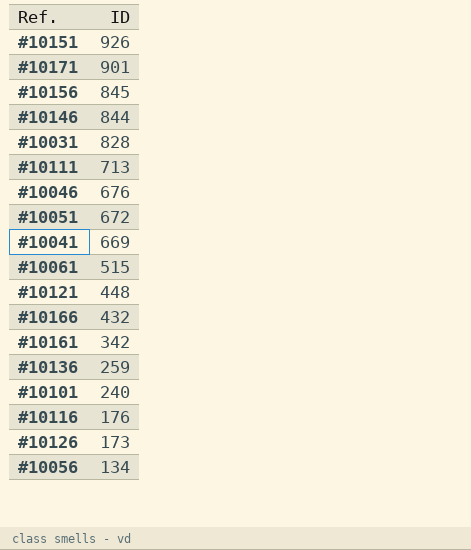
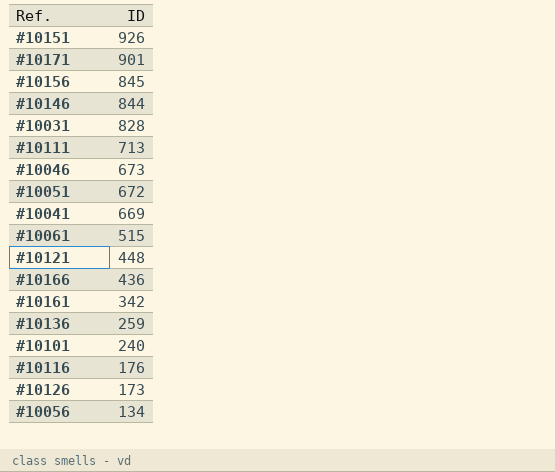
#10046 | ID: 676 -> 673
#10166 | ID: 432 -> 436

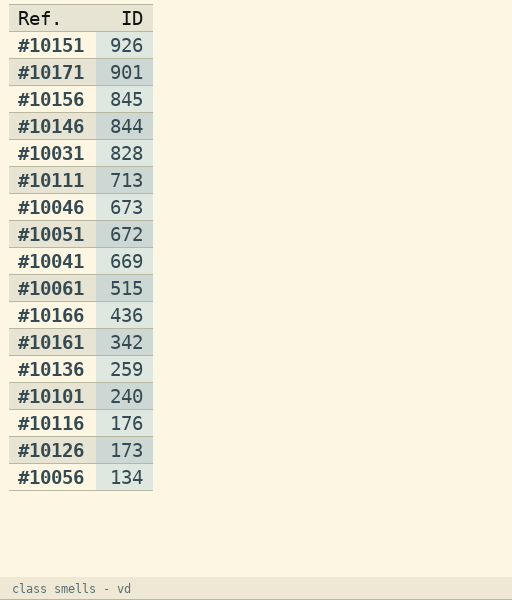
row #10121: 448 -> none

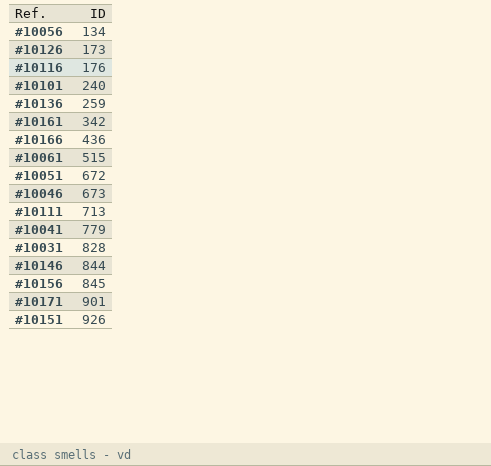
row order: ID descending -> ID ascending
#10041 | ID: 669 -> 779

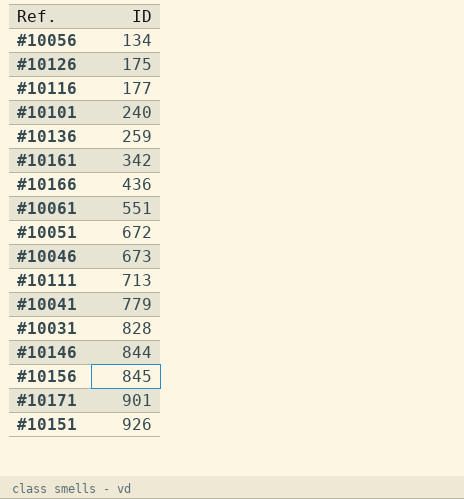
#10126 | ID: 173 -> 175
#10116 | ID: 176 -> 177
#10061 | ID: 515 -> 551

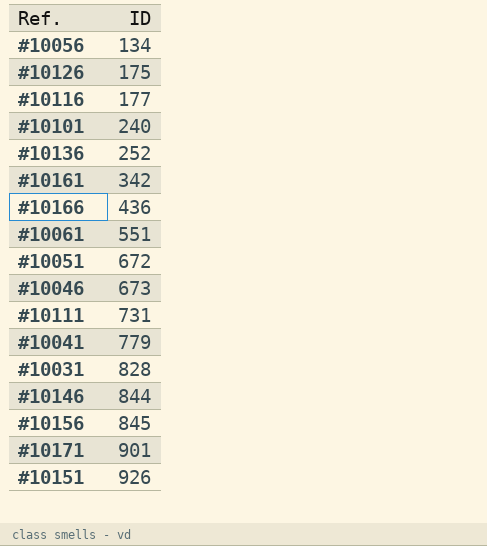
#10136 | ID: 259 -> 252
#10111 | ID: 713 -> 731

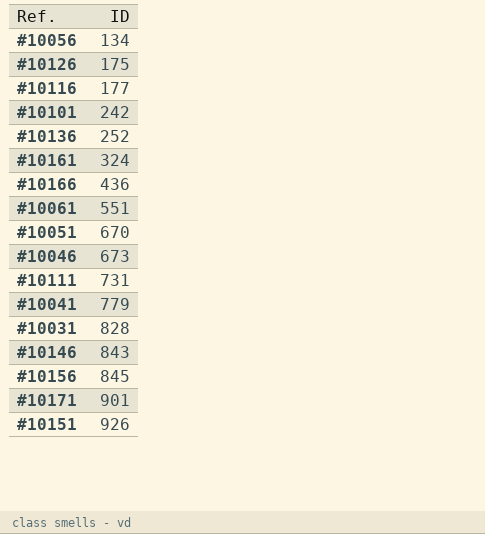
#10101 | ID: 240 -> 242
#10161 | ID: 342 -> 324
#10051 | ID: 672 -> 670
#10146 | ID: 844 -> 843

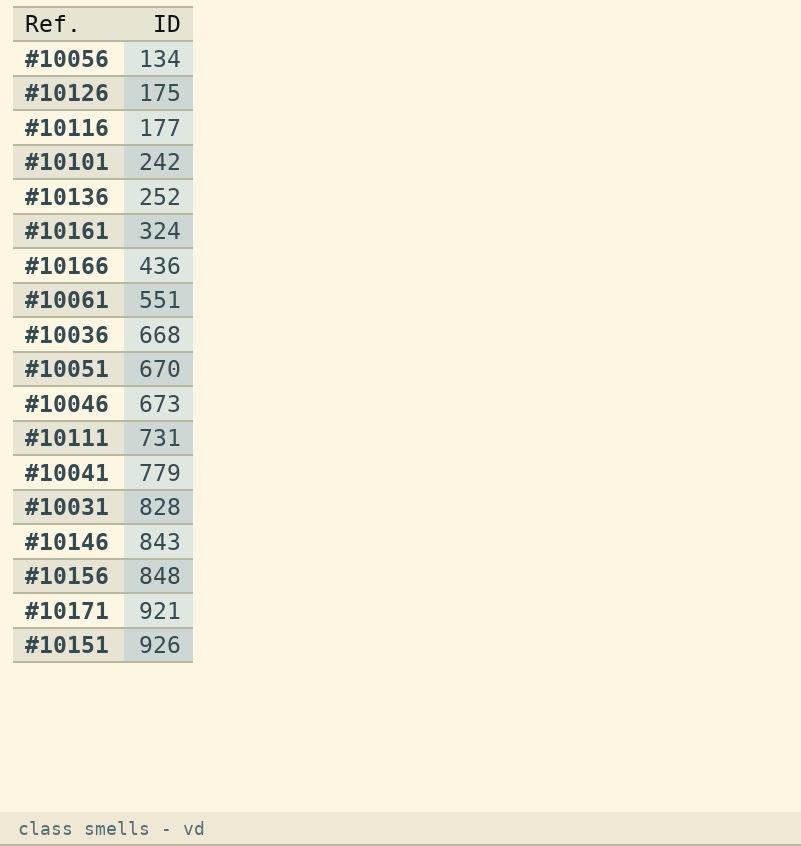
row #10036: none -> 668
#10156 | ID: 845 -> 848
#10171 | ID: 901 -> 921

